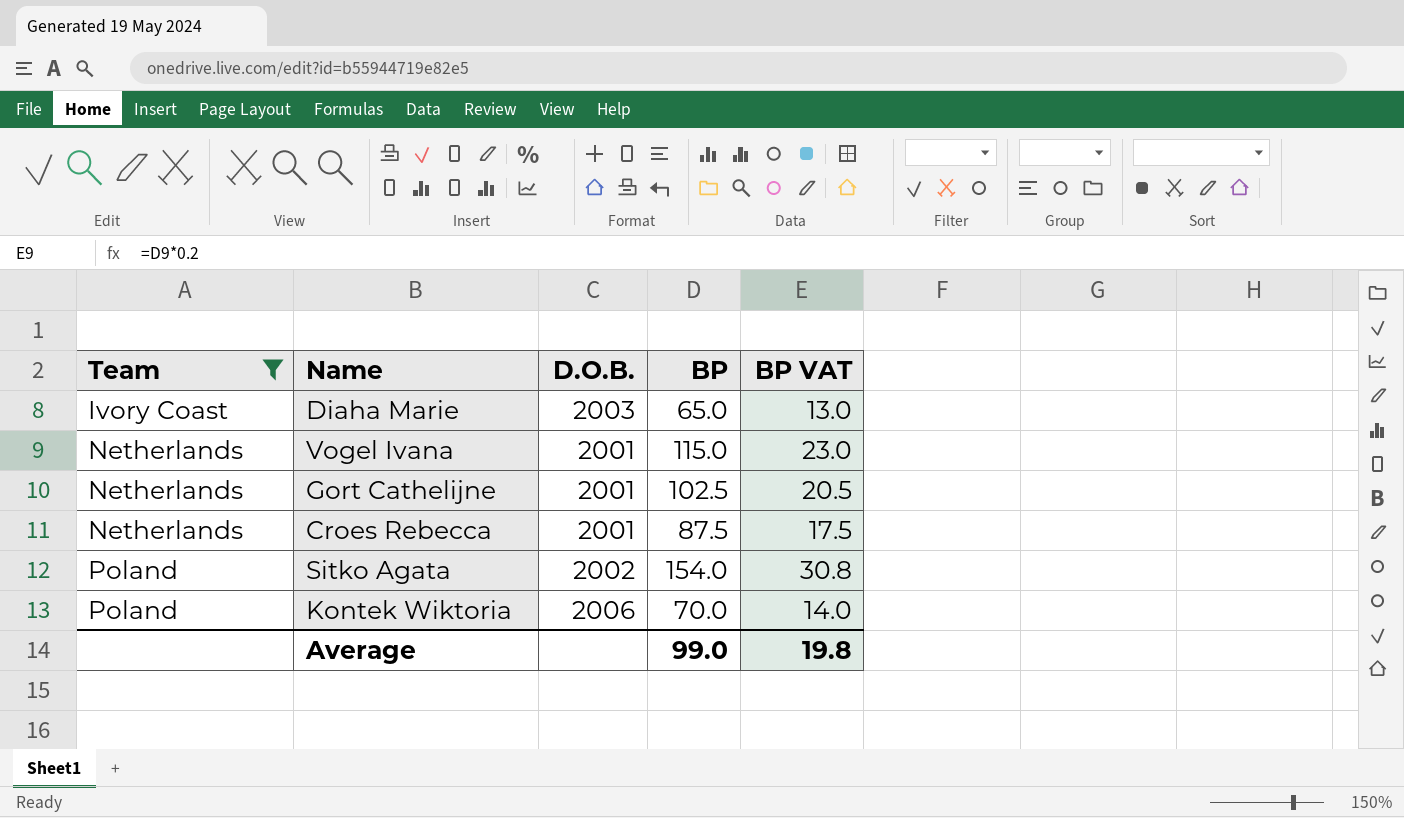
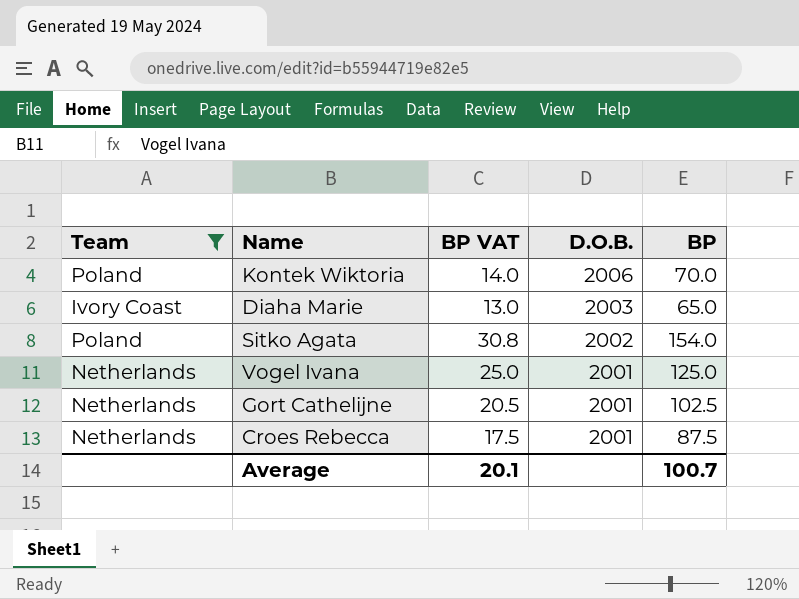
row order: Team ascending -> D.O.B. descending
column BP VAT | position: 5 -> 3
Vogel Ivana | BP VAT: 23.0 -> 25.0
Vogel Ivana | BP: 115.0 -> 125.0
Average | BP VAT: 19.8 -> 20.1
Average | BP: 99.0 -> 100.7

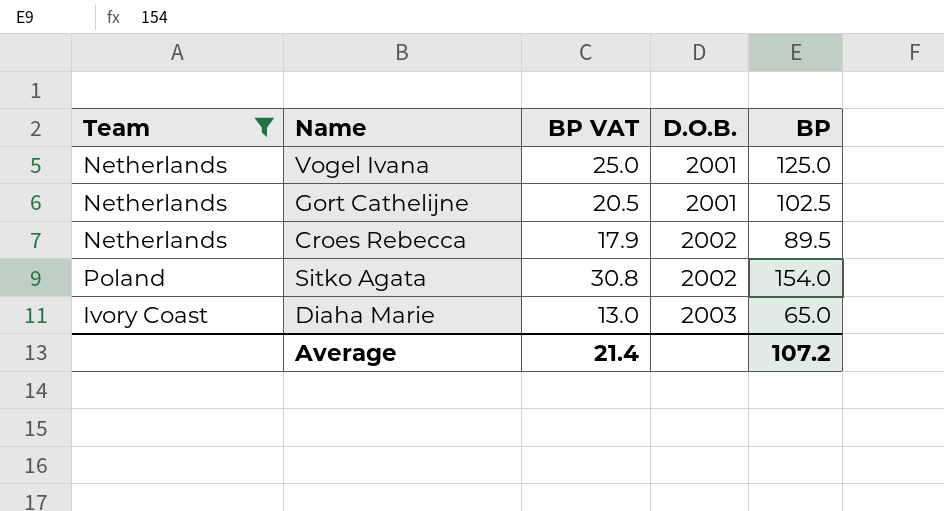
row order: D.O.B. descending -> D.O.B. ascending
row Kontek Wiktoria: Poland | 14.0 | 2006 | 70.0 -> none
Croes Rebecca | BP VAT: 17.5 -> 17.9
Croes Rebecca | D.O.B.: 2001 -> 2002
Croes Rebecca | BP: 87.5 -> 89.5
Average | BP VAT: 20.1 -> 21.4
Average | BP: 100.7 -> 107.2

